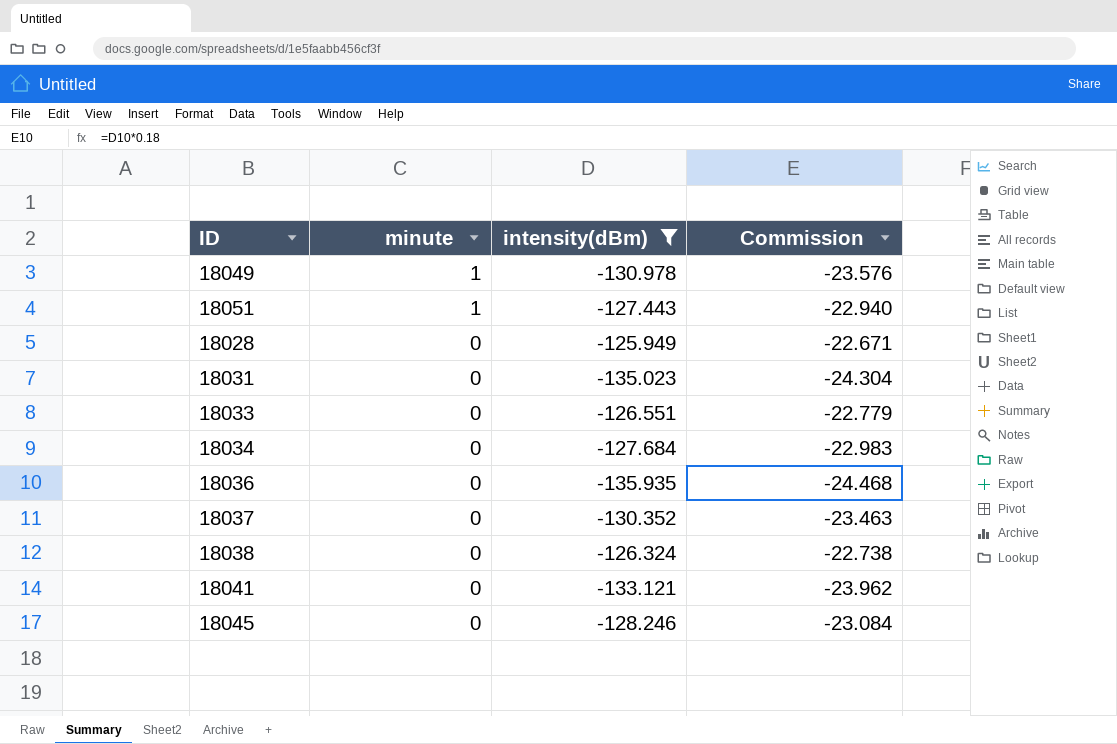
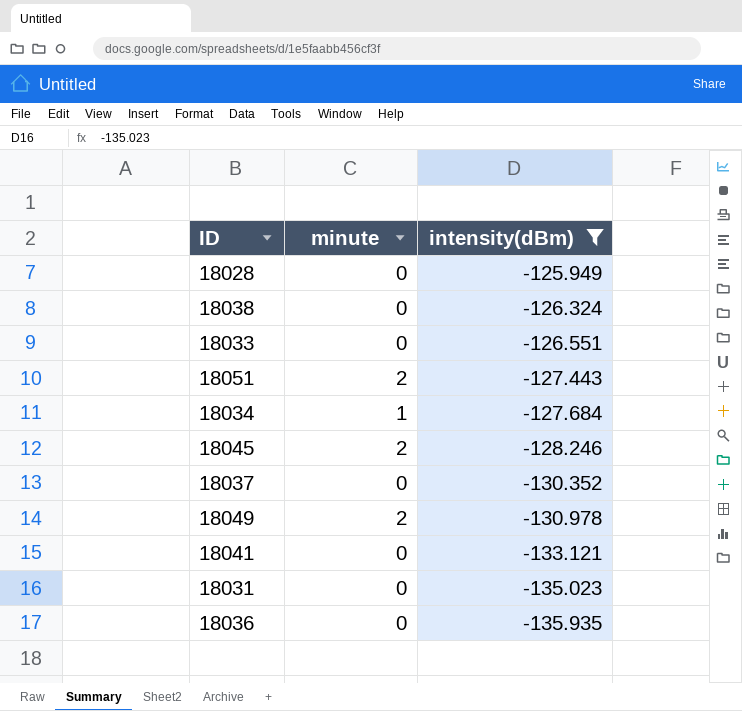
row order: minute descending -> intensity(dBm) descending
column Commission | formula: [intensity(dBm)] * 0.18 -> none
18051 | minute: 1 -> 2
18034 | minute: 0 -> 1
18045 | minute: 0 -> 2
18049 | minute: 1 -> 2

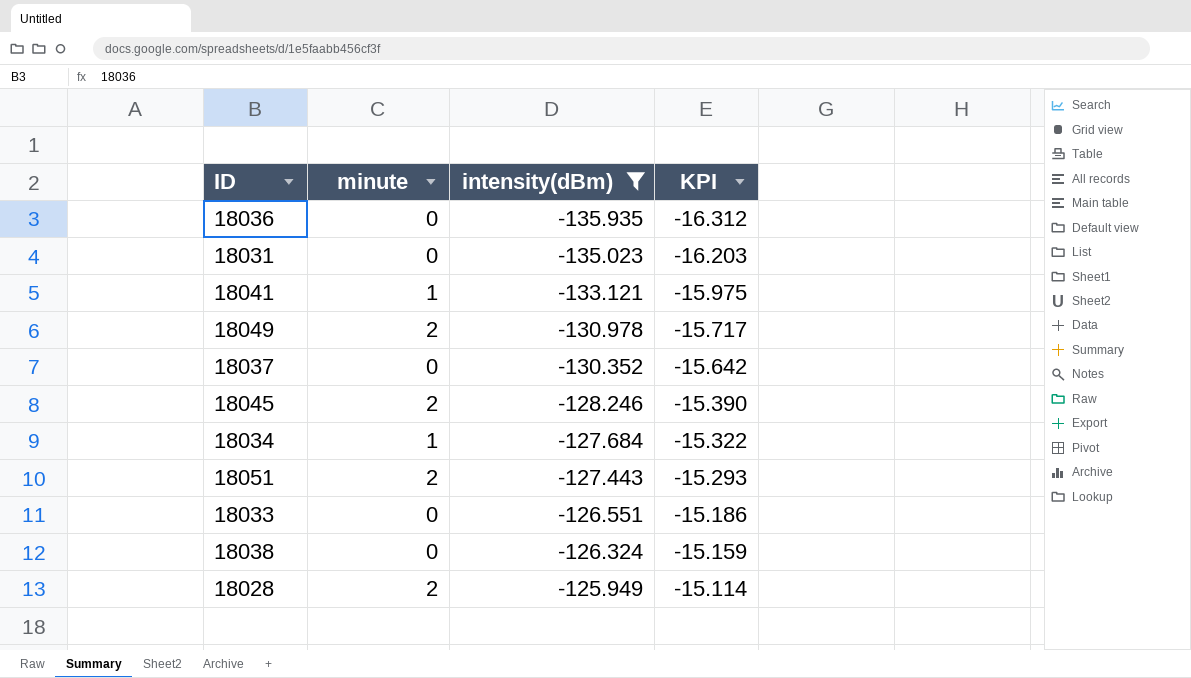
row order: intensity(dBm) descending -> intensity(dBm) ascending
column KPI | formula: none -> [intensity(dBm)] * 0.12
18041 | minute: 0 -> 1
18028 | minute: 0 -> 2

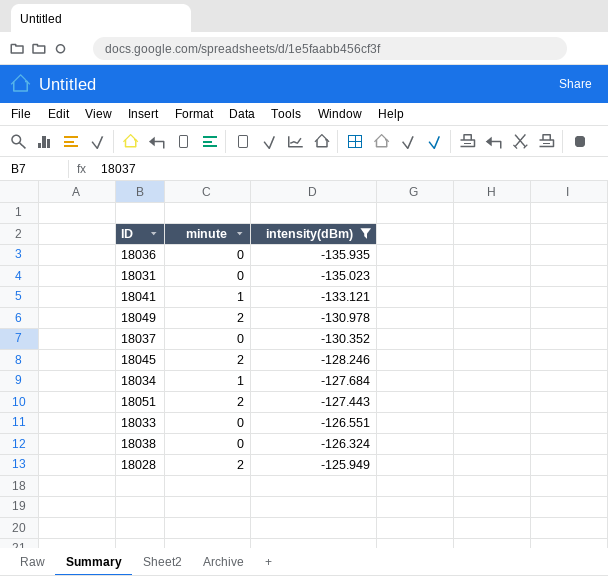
column KPI | formula: [intensity(dBm)] * 0.12 -> none

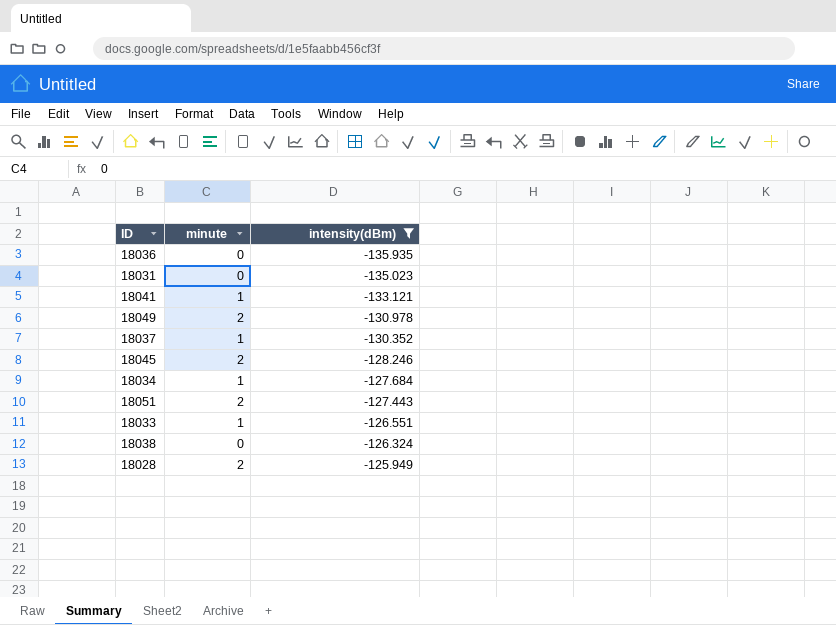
18037 | minute: 0 -> 1
18033 | minute: 0 -> 1

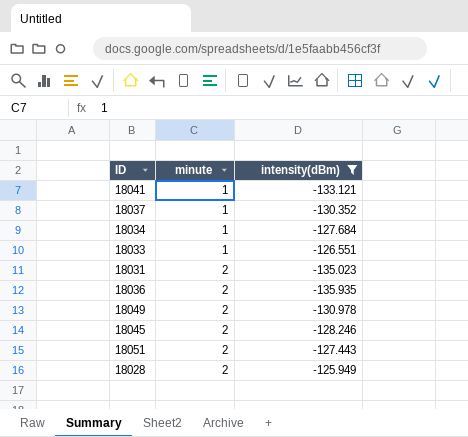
row order: intensity(dBm) ascending -> minute ascending
row 18038: 0 | -126.324 -> none
18031 | minute: 0 -> 2
18036 | minute: 0 -> 2

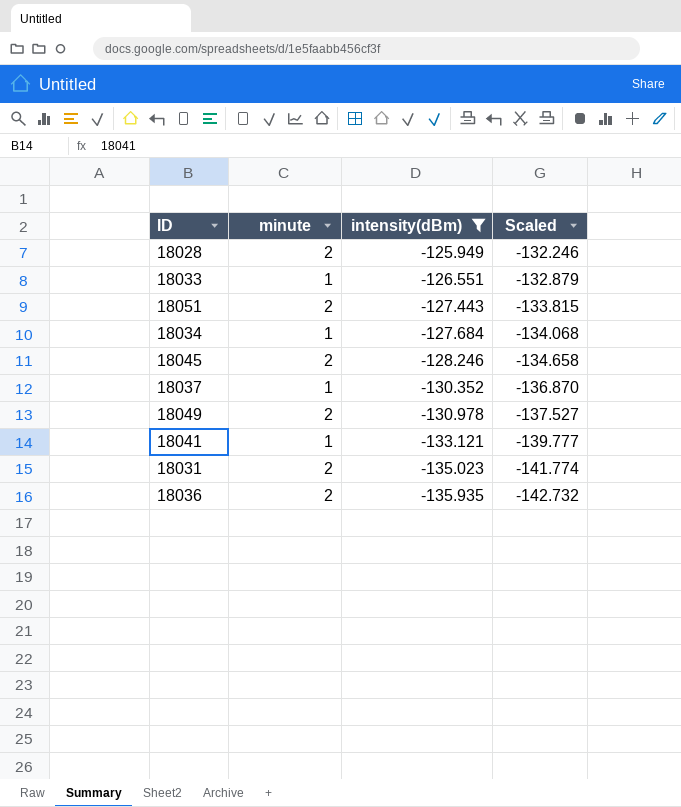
row order: minute ascending -> intensity(dBm) descending
column Scaled | formula: none -> [intensity(dBm)] * 1.05

